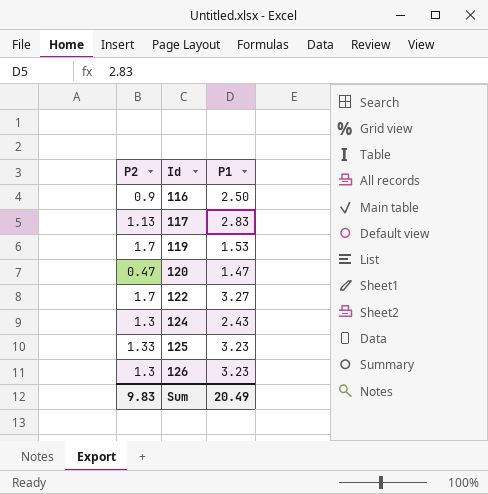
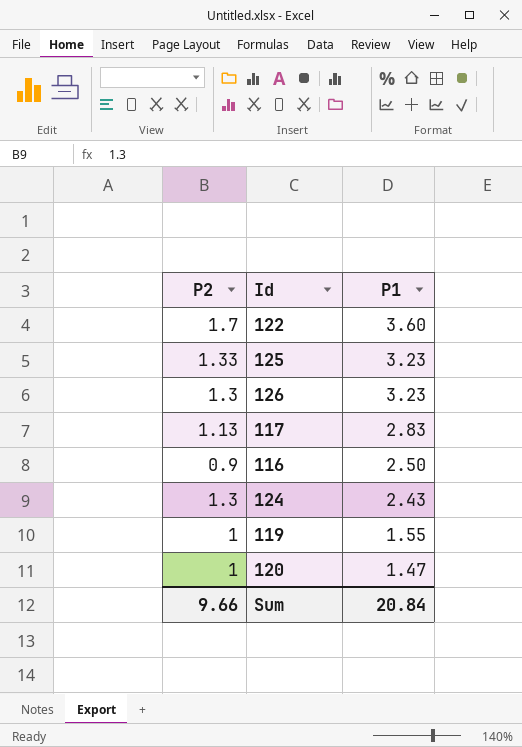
row order: Id ascending -> P1 descending
122 | P1: 3.27 -> 3.60
119 | P2: 1.7 -> 1
119 | P1: 1.53 -> 1.55
120 | P2: 0.47 -> 1
Sum | P2: 9.83 -> 9.66
Sum | P1: 20.49 -> 20.84

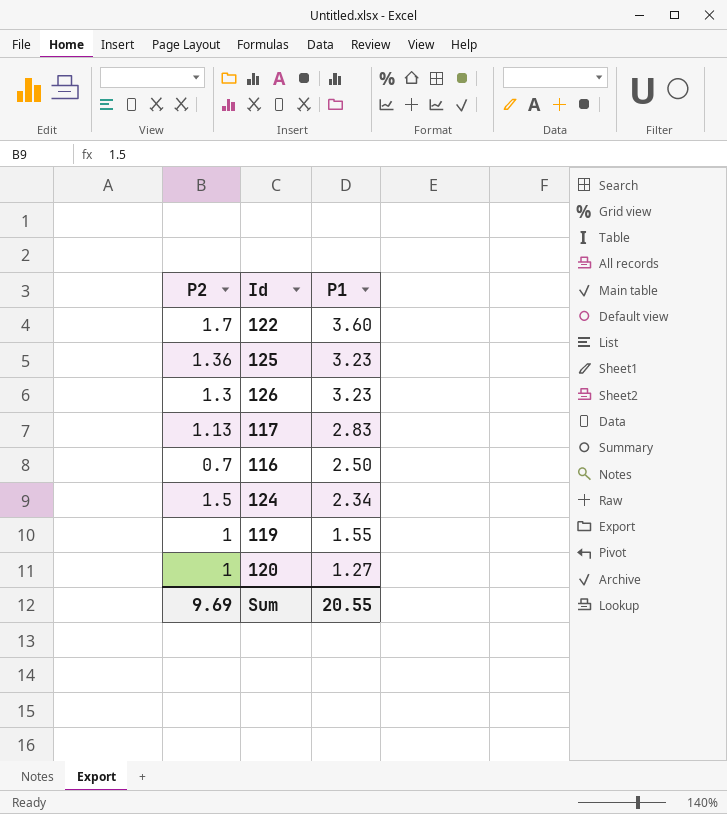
125 | P2: 1.33 -> 1.36
116 | P2: 0.9 -> 0.7
124 | P2: 1.3 -> 1.5
124 | P1: 2.43 -> 2.34
120 | P1: 1.47 -> 1.27
Sum | P2: 9.66 -> 9.69
Sum | P1: 20.84 -> 20.55

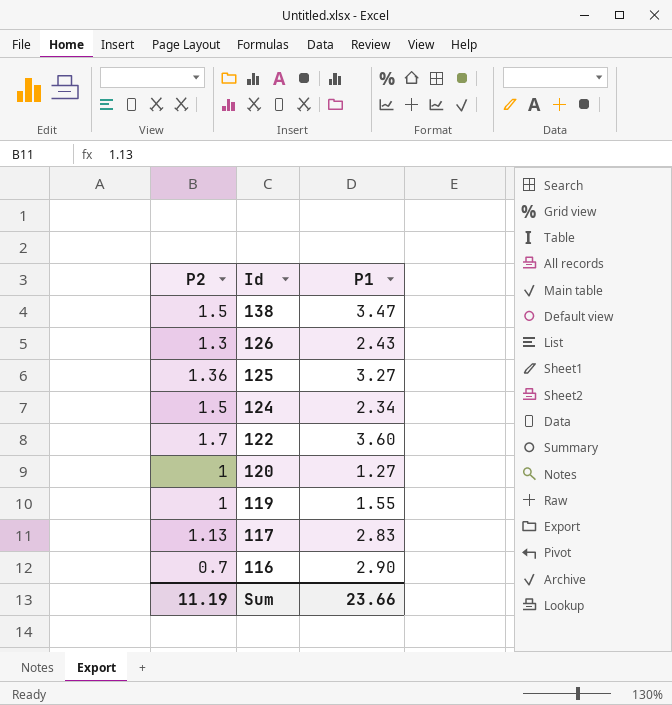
row order: P1 descending -> Id descending
row 138: none -> 1.5 | 3.47
126 | P1: 3.23 -> 2.43
125 | P1: 3.23 -> 3.27
116 | P1: 2.50 -> 2.90
Sum | P2: 9.69 -> 11.19
Sum | P1: 20.55 -> 23.66

